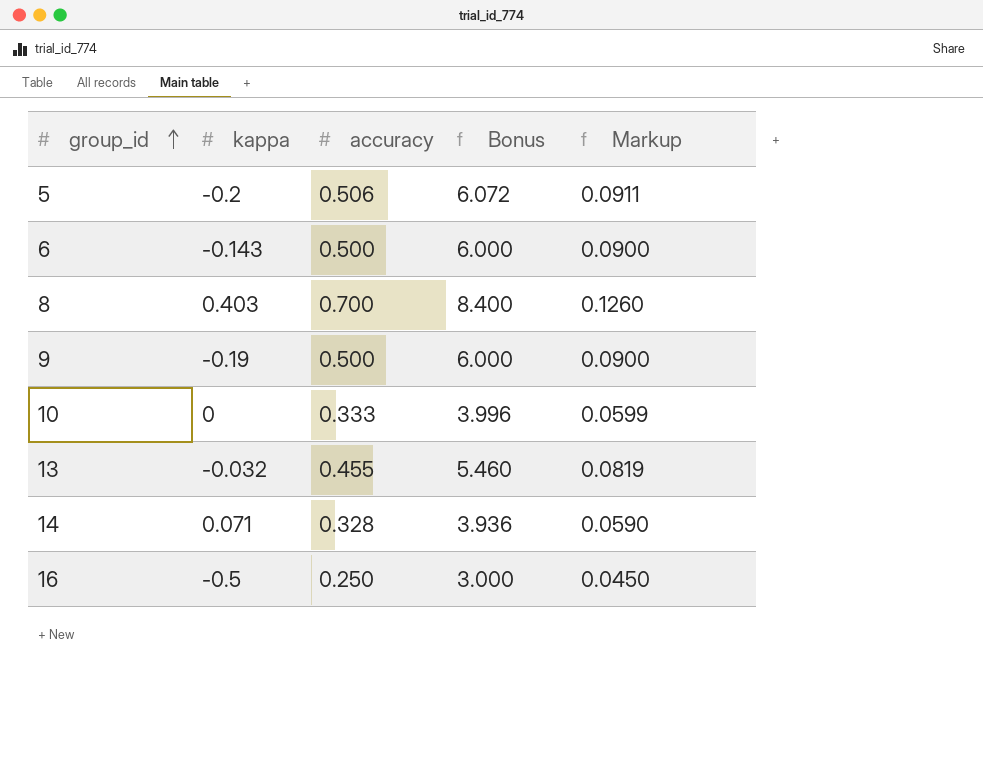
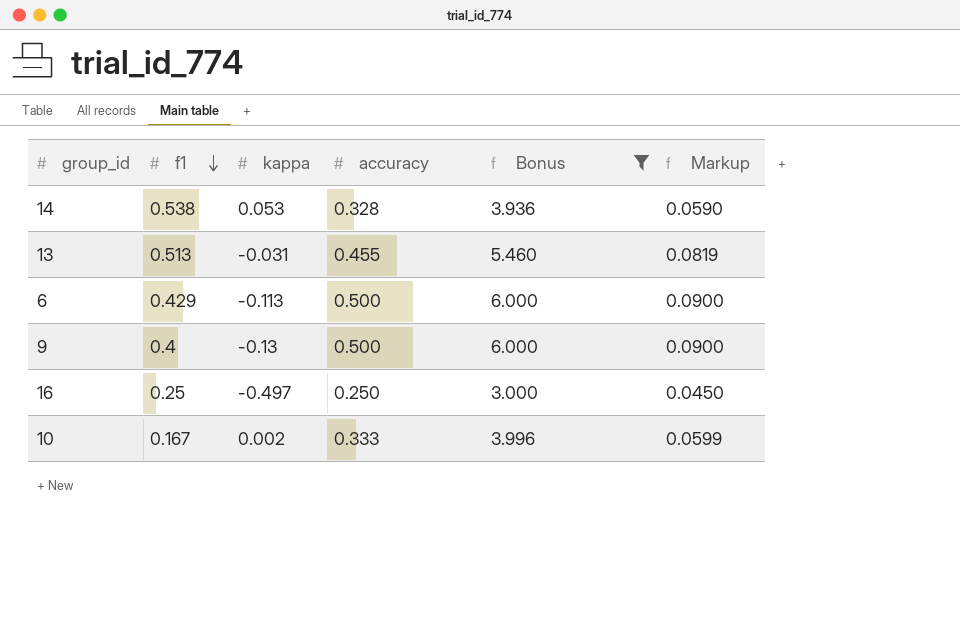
filter: none -> Bonus <= 6.000
row order: group_id ascending -> f1 descending
column f1 | position: none -> 2
14 | kappa: 0.071 -> 0.053
13 | kappa: -0.032 -> -0.031
6 | kappa: -0.143 -> -0.113
9 | kappa: -0.19 -> -0.13
16 | kappa: -0.5 -> -0.497
10 | kappa: 0 -> 0.002

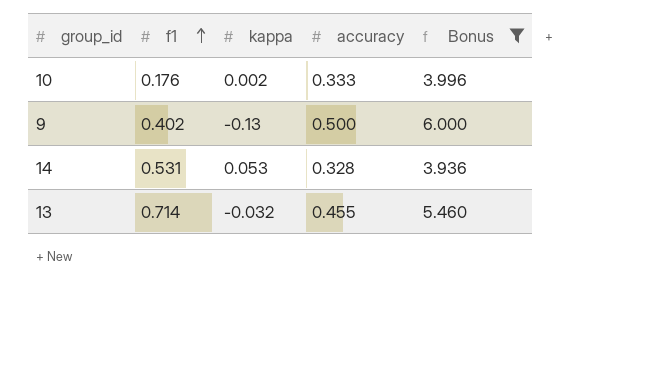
row order: f1 descending -> f1 ascending
column Markup | formula: [accuracy] * 0.18 -> none
row 6: 0.429 | -0.113 | 0.500 | 6.000 | 0.0900 -> none
row 16: 0.25 | -0.497 | 0.250 | 3.000 | 0.0450 -> none
10 | f1: 0.167 -> 0.176
9 | f1: 0.4 -> 0.402
14 | f1: 0.538 -> 0.531
13 | f1: 0.513 -> 0.714
13 | kappa: -0.031 -> -0.032

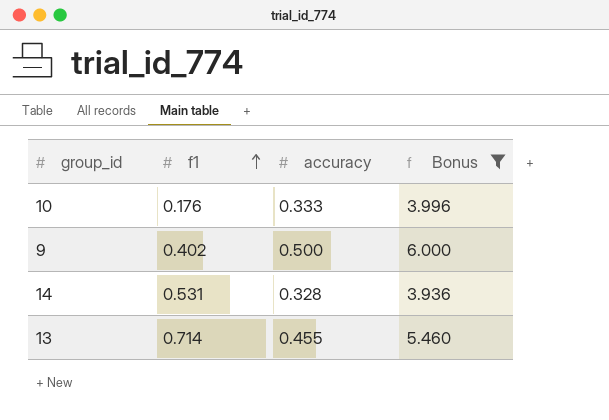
column kappa | position: 3 -> none

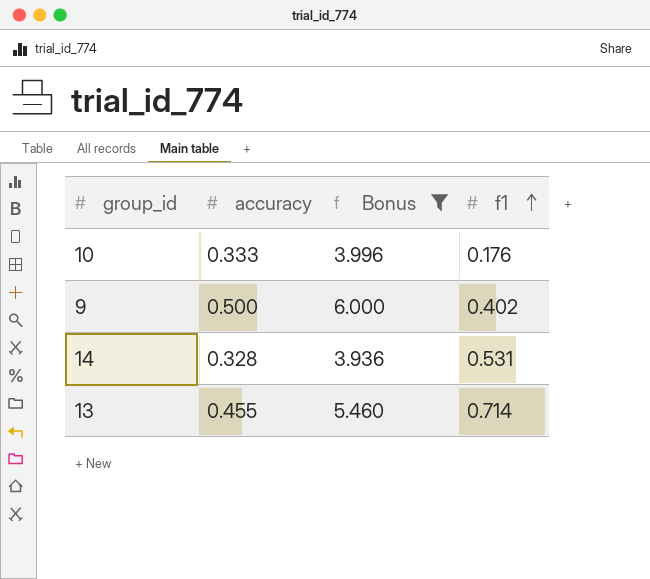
column f1 | position: 2 -> 4

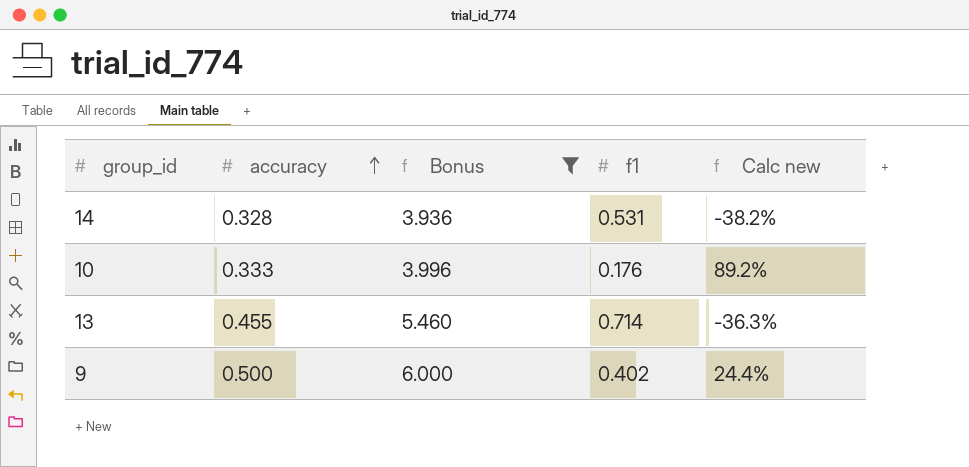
row order: f1 ascending -> accuracy ascending
column Calc new | formula: none -> ([accuracy] - [f1]) / [f1]

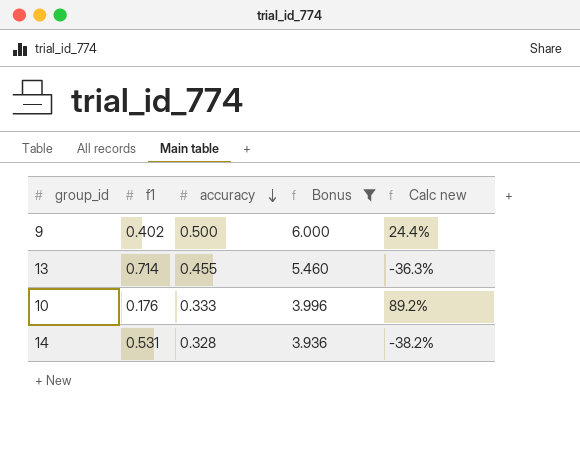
row order: accuracy ascending -> accuracy descending
column f1 | position: 4 -> 2

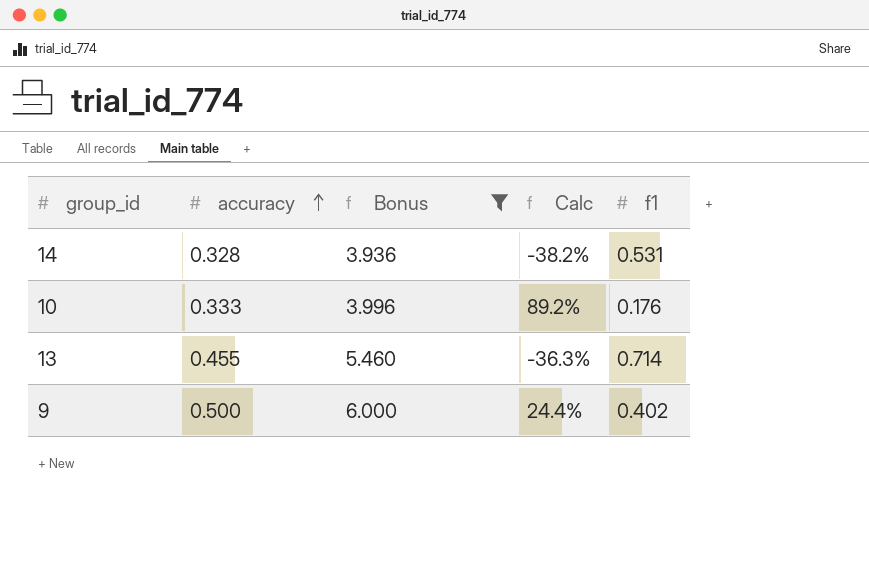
row order: accuracy descending -> accuracy ascending
column name: Calc new -> Calc
column f1 | position: 2 -> 5

